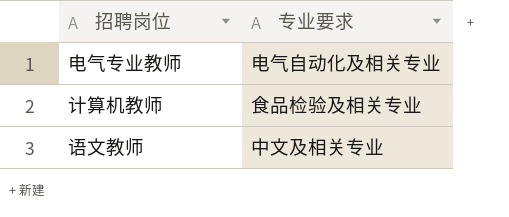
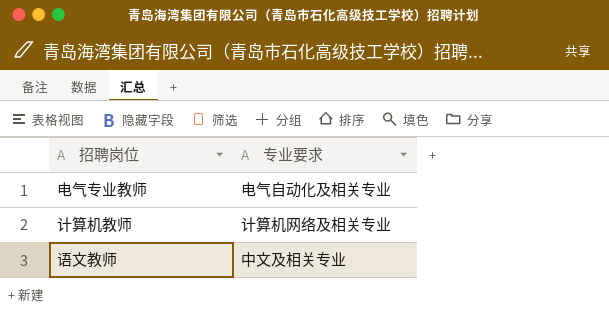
计算机教师 | 专业要求: 食品检验及相关专业 -> 计算机网络及相关专业

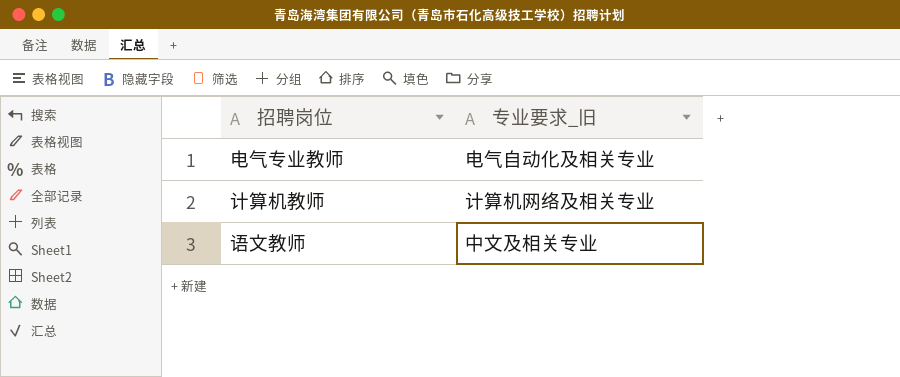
column name: 专业要求 -> 专业要求_旧

